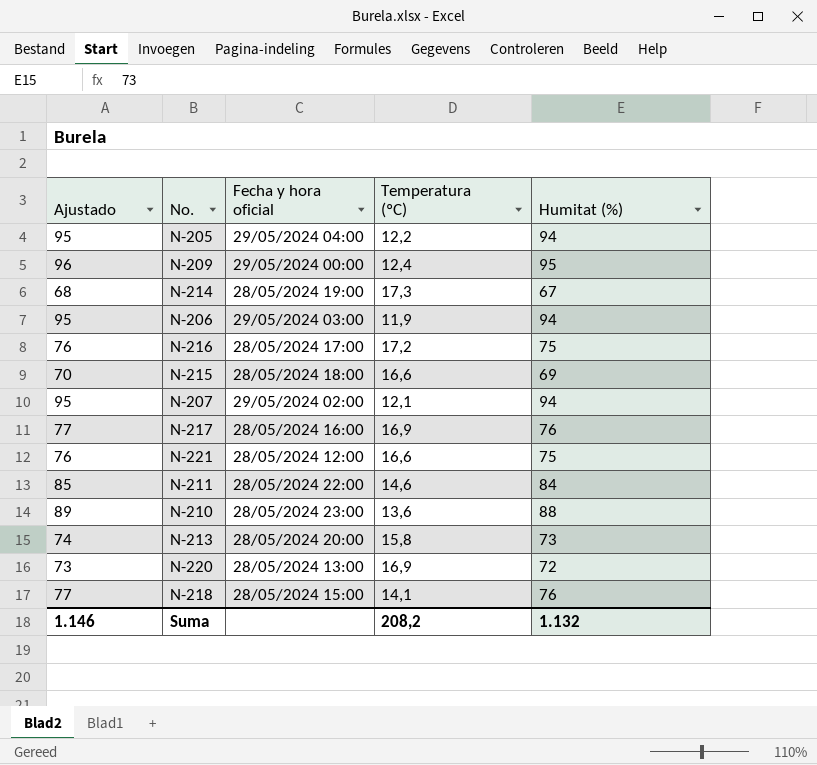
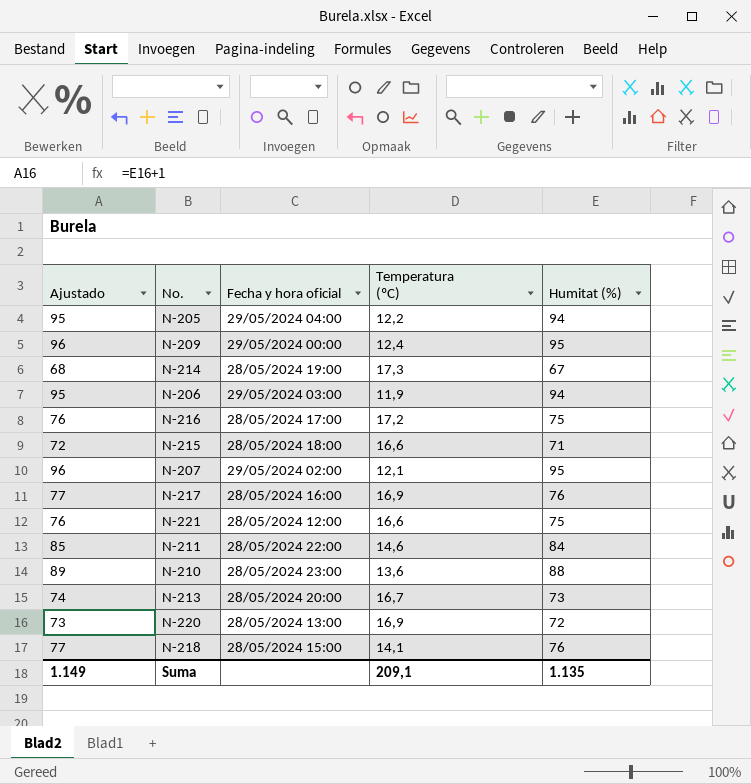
N-215 | Ajustado: 70 -> 72
N-215 | Humitat (%): 69 -> 71
N-207 | Ajustado: 95 -> 96
N-207 | Humitat (%): 94 -> 95
N-213 | Temperatura (ºC): 15,8 -> 16,7
Suma | Ajustado: 1.146 -> 1.149
Suma | Temperatura (ºC): 208,2 -> 209,1
Suma | Humitat (%): 1.132 -> 1.135

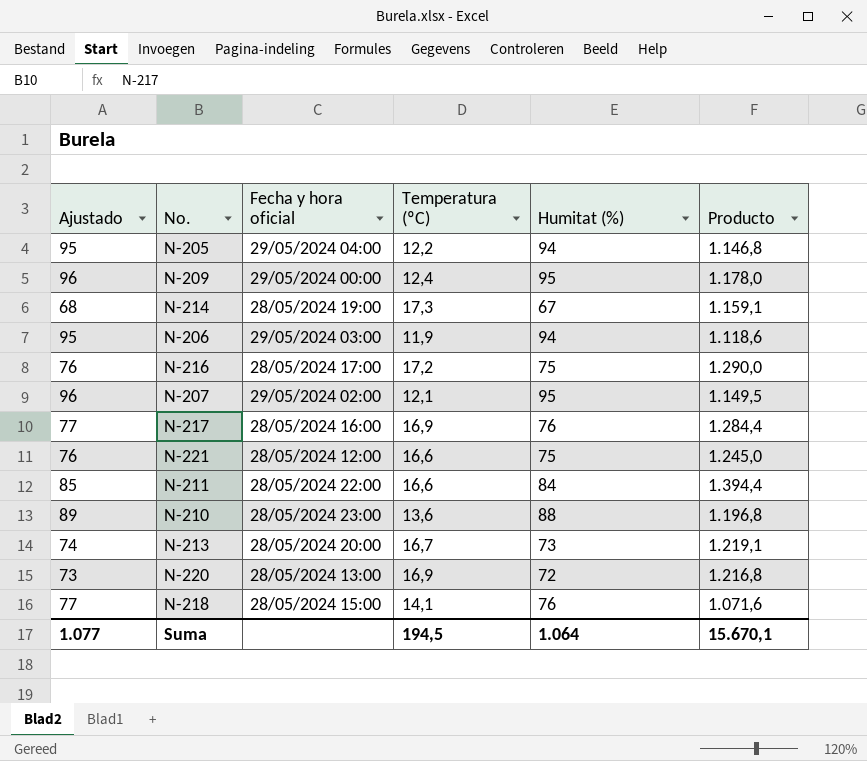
column Producto | formula: none -> [Temperatura (ºC)] * [Humitat (%)]
row N-215: 72 | 28/05/2024 18:00 | 16,6 | 71 -> none
N-211 | Temperatura (ºC): 14,6 -> 16,6
Suma | Ajustado: 1.149 -> 1.077
Suma | Temperatura (ºC): 209,1 -> 194,5
Suma | Humitat (%): 1.135 -> 1.064

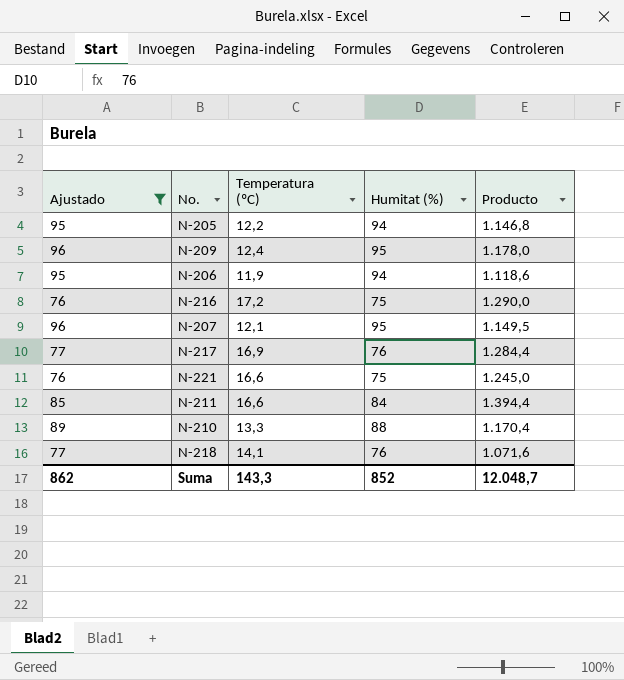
filter: none -> Ajustado >= 76
column Fecha y hora oficial | position: 3 -> none
N-210 | Temperatura (ºC): 13,6 -> 13,3
N-210 | Producto: 1.196,8 -> 1.170,4
Suma | Ajustado: 1.077 -> 862
Suma | Temperatura (ºC): 194,5 -> 143,3
Suma | Humitat (%): 1.064 -> 852
Suma | Producto: 15.670,1 -> 12.048,7

